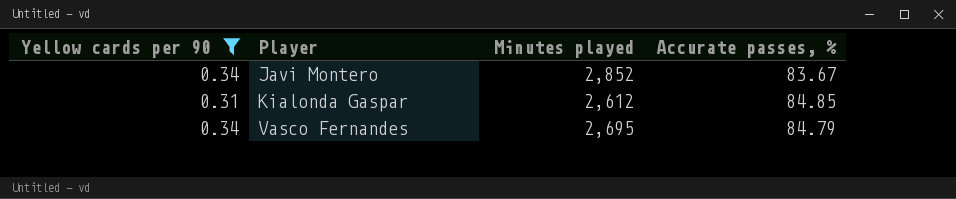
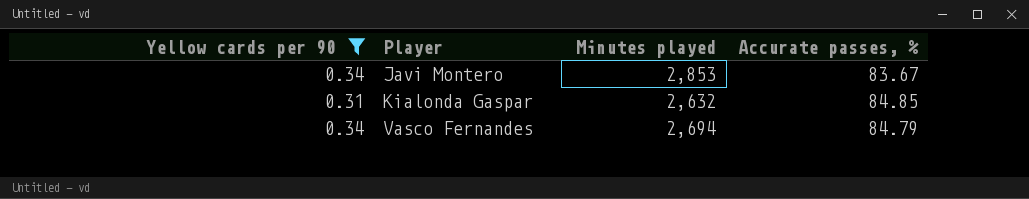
Javi Montero | Minutes played: 2,852 -> 2,853
Kialonda Gaspar | Minutes played: 2,612 -> 2,632
Vasco Fernandes | Minutes played: 2,695 -> 2,694

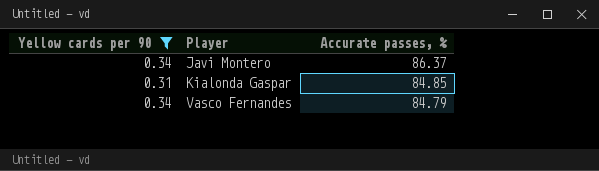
column Minutes played | position: 3 -> none
Javi Montero | Accurate passes, %: 83.67 -> 86.37

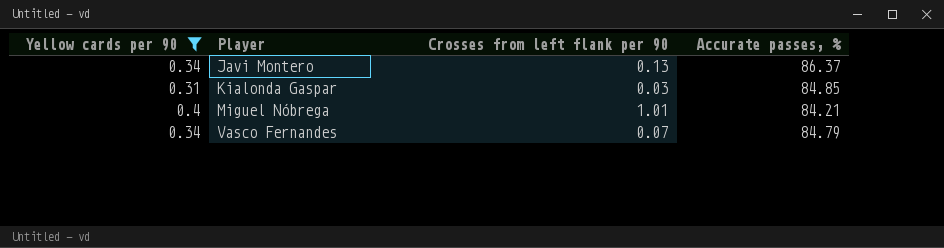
column Crosses from left flank per 90 | position: none -> 3
row Miguel Nóbrega: none -> 0.4 | 1.01 | 84.21

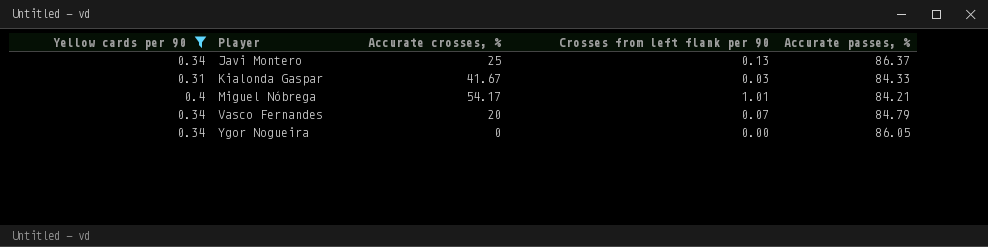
column Accurate crosses, % | position: none -> 3
Kialonda Gaspar | Accurate passes, %: 84.85 -> 84.33
row Ygor Nogueira: none -> 0.34 | 0 | 0.00 | 86.05

